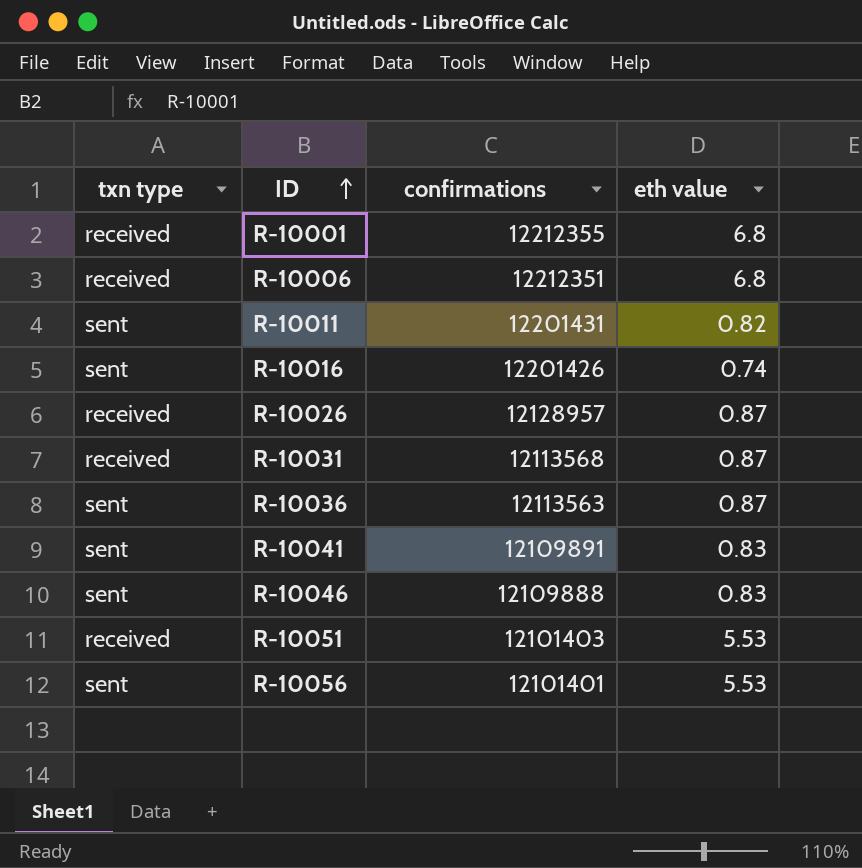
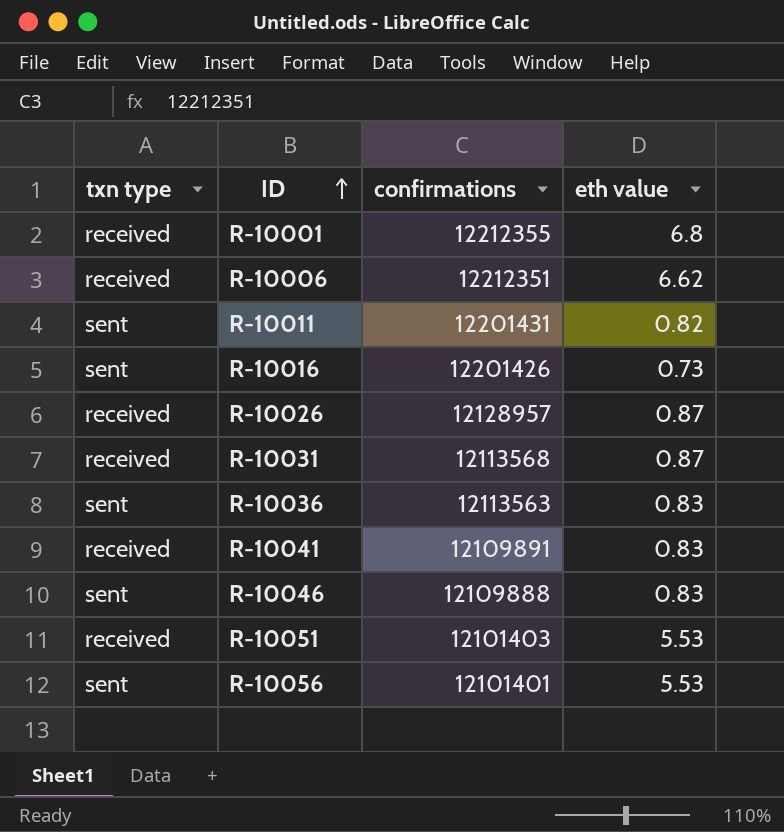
R-10006 | eth value: 6.8 -> 6.62
R-10016 | eth value: 0.74 -> 0.73
R-10036 | eth value: 0.87 -> 0.83
R-10041 | txn type: sent -> received

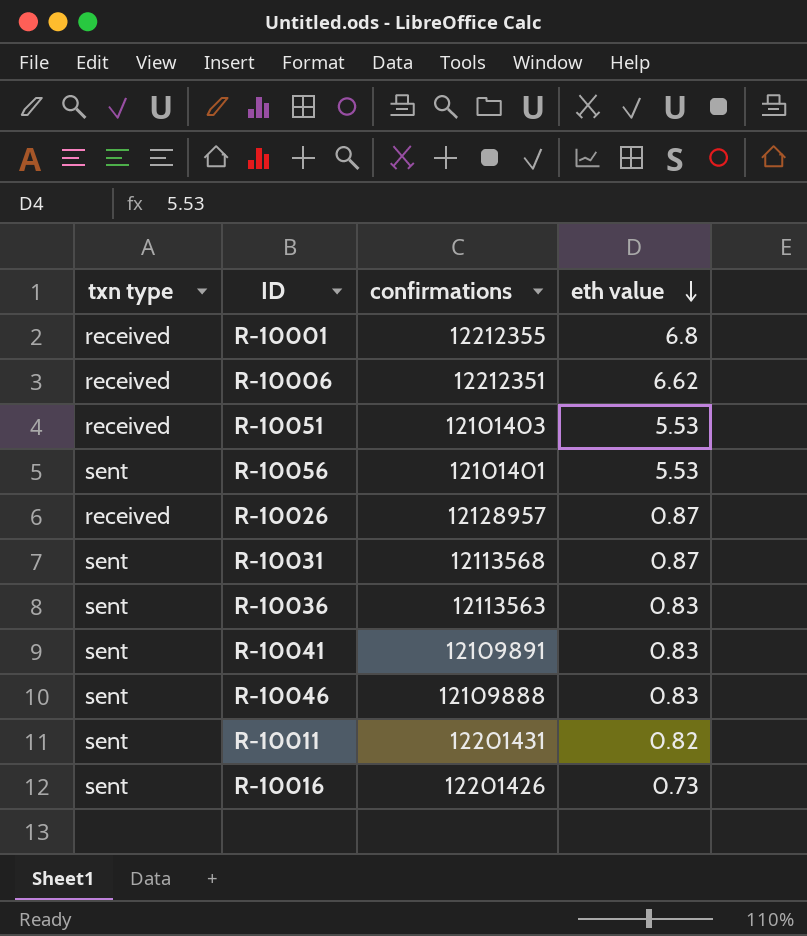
row order: ID ascending -> eth value descending
R-10031 | txn type: received -> sent
R-10041 | txn type: received -> sent

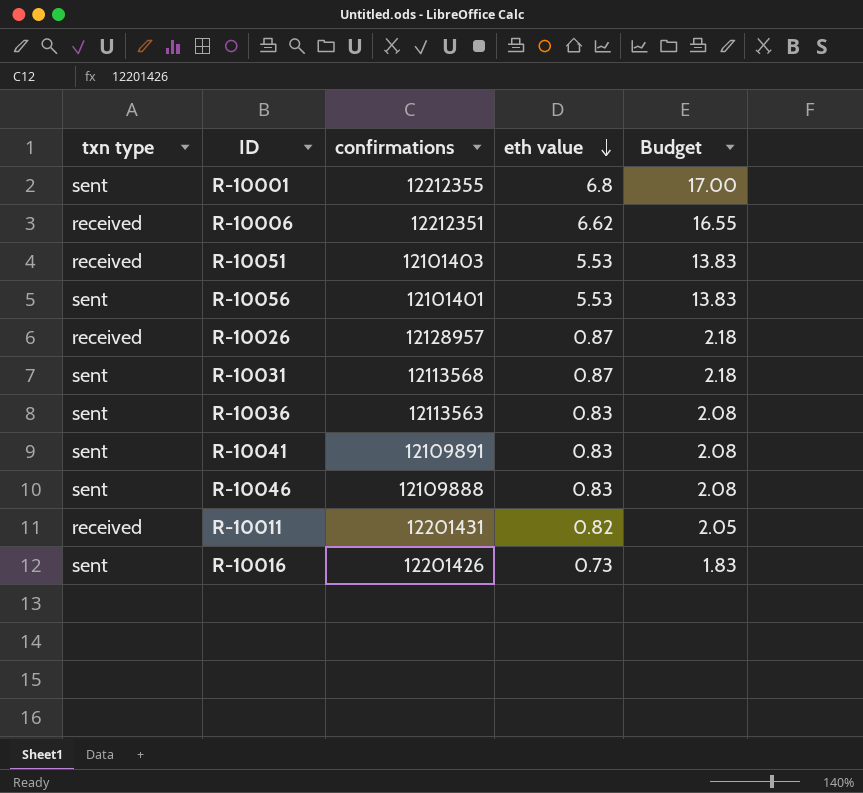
column Budget | formula: none -> [eth value] * 2.5
R-10001 | txn type: received -> sent
R-10011 | txn type: sent -> received

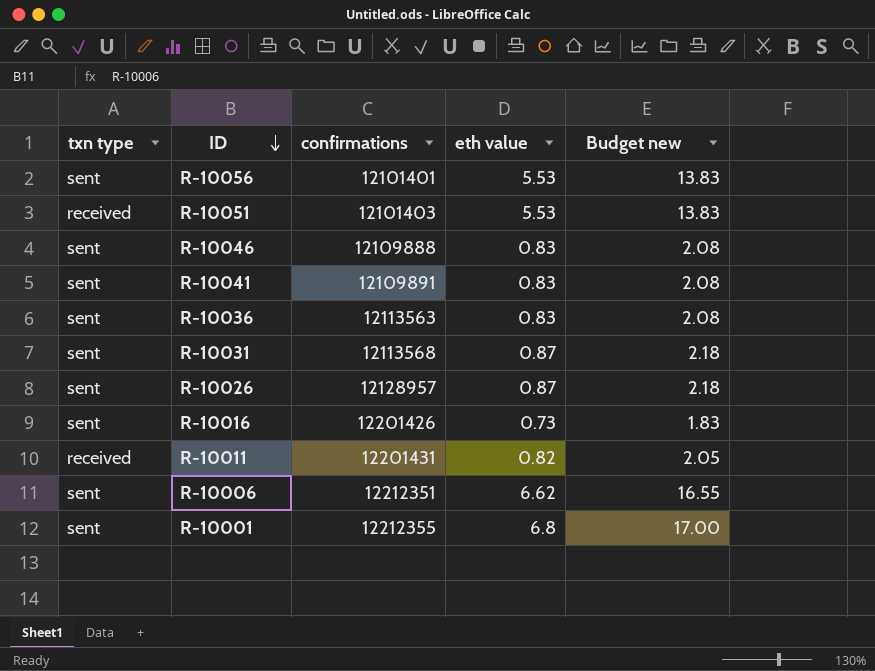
row order: eth value descending -> ID descending
column name: Budget -> Budget new
R-10026 | txn type: received -> sent
R-10006 | txn type: received -> sent

